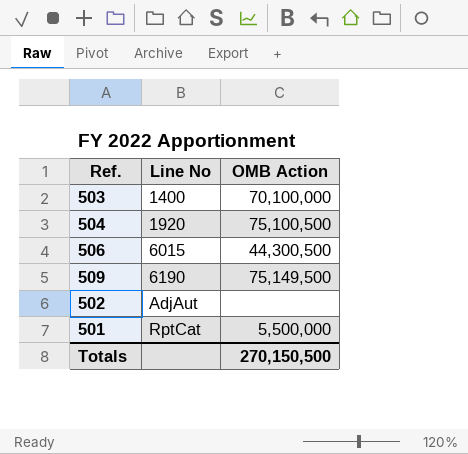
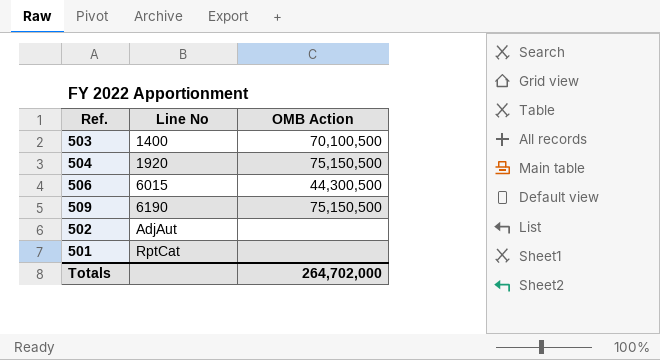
503 | OMB Action: 70,100,000 -> 70,100,500
504 | OMB Action: 75,100,500 -> 75,150,500
509 | OMB Action: 75,149,500 -> 75,150,500
501 | OMB Action: 5,500,000 -> none
Totals | OMB Action: 270,150,500 -> 264,702,000

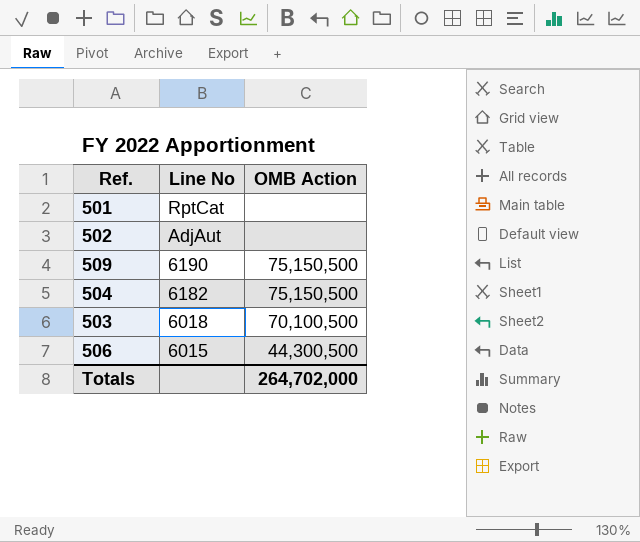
row order: Line No ascending -> Line No descending
504 | Line No: 1920 -> 6182
503 | Line No: 1400 -> 6018

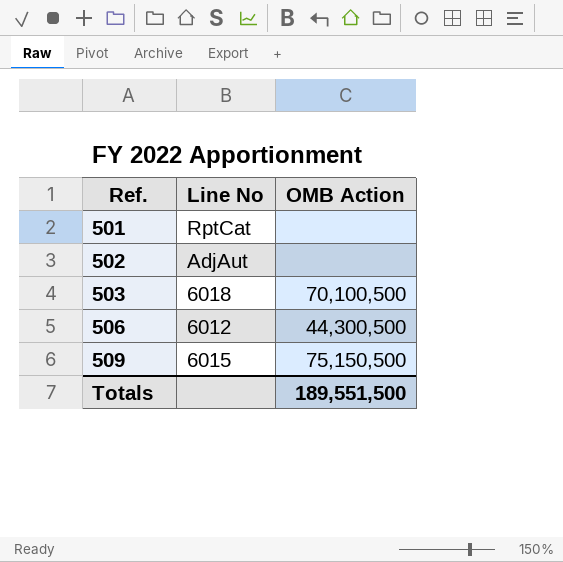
row order: Line No descending -> Ref. ascending
row 504: 6182 | 75,150,500 -> none
506 | Line No: 6015 -> 6012
509 | Line No: 6190 -> 6015
Totals | OMB Action: 264,702,000 -> 189,551,500

